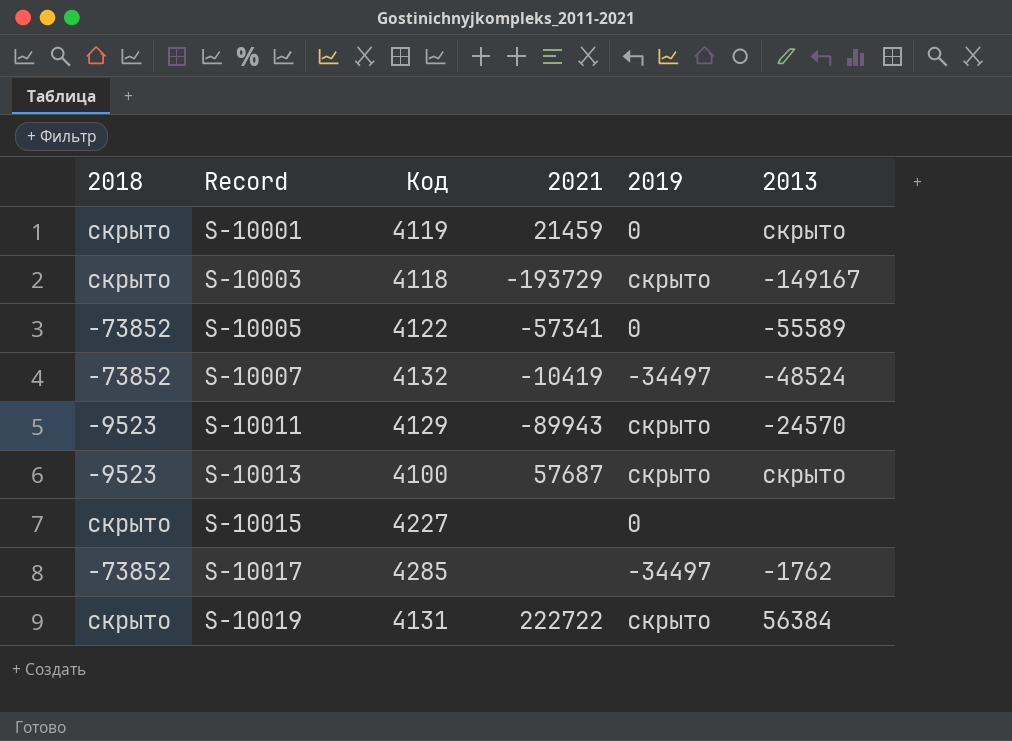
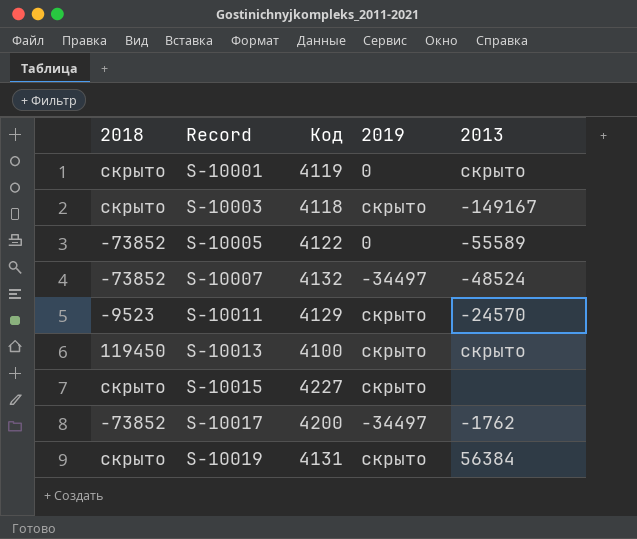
column 2021 | position: 4 -> none
S-10013 | 2018: -9523 -> 119450
S-10015 | 2019: 0 -> скрыто
S-10017 | Код: 4285 -> 4200

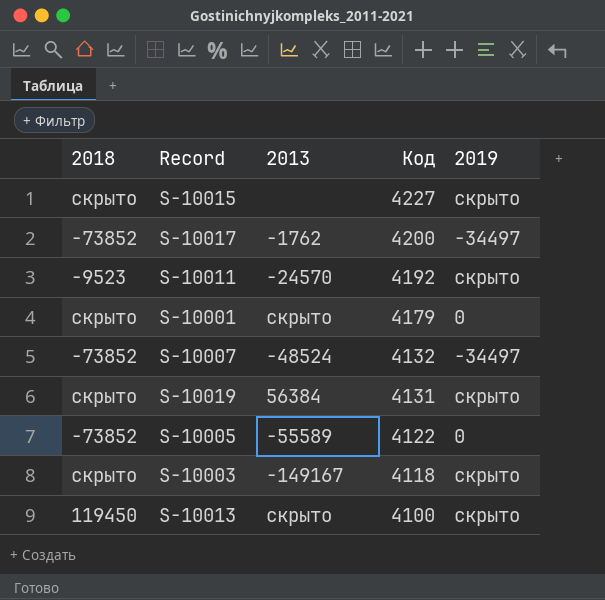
row order: Record ascending -> Код descending
column 2013 | position: 5 -> 3
S-10011 | Код: 4129 -> 4192
S-10001 | Код: 4119 -> 4179

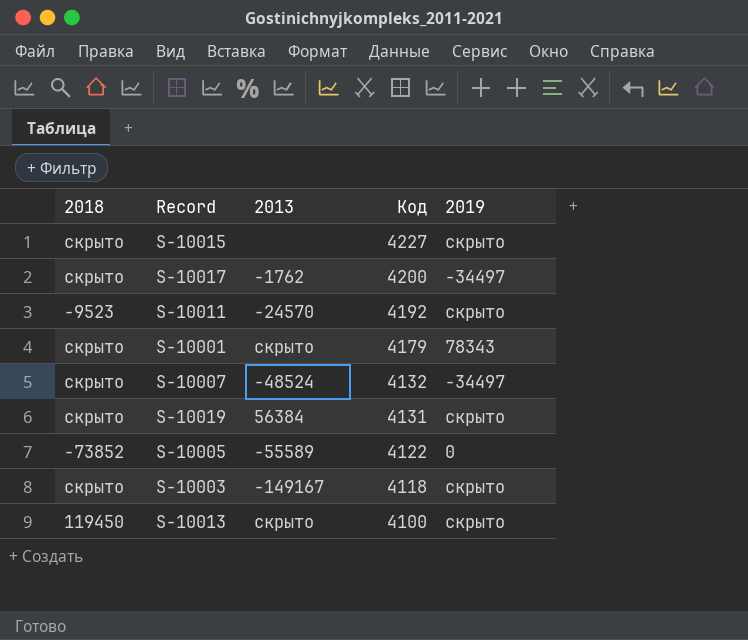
S-10017 | 2018: -73852 -> скрыто
S-10001 | 2019: 0 -> 78343
S-10007 | 2018: -73852 -> скрыто

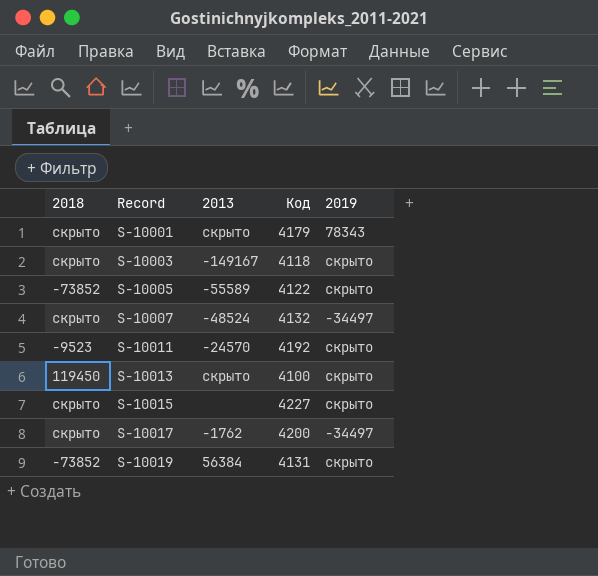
row order: Код descending -> Record ascending
S-10005 | 2019: 0 -> скрыто
S-10019 | 2018: скрыто -> -73852

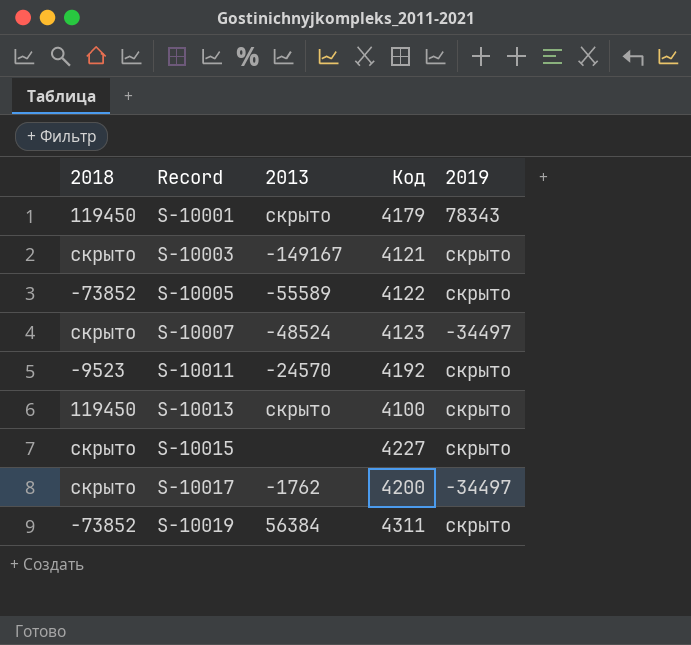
S-10001 | 2018: скрыто -> 119450
S-10003 | Код: 4118 -> 4121
S-10007 | Код: 4132 -> 4123
S-10019 | Код: 4131 -> 4311

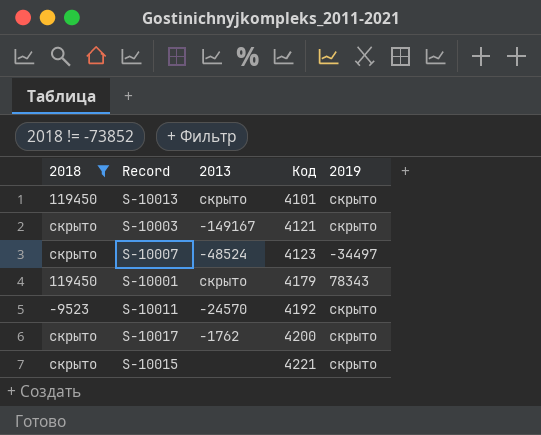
filter: none -> 2018 != -73852
row order: Record ascending -> Код ascending
S-10013 | Код: 4100 -> 4101
S-10017 | 2019: -34497 -> скрыто
S-10015 | Код: 4227 -> 4221

